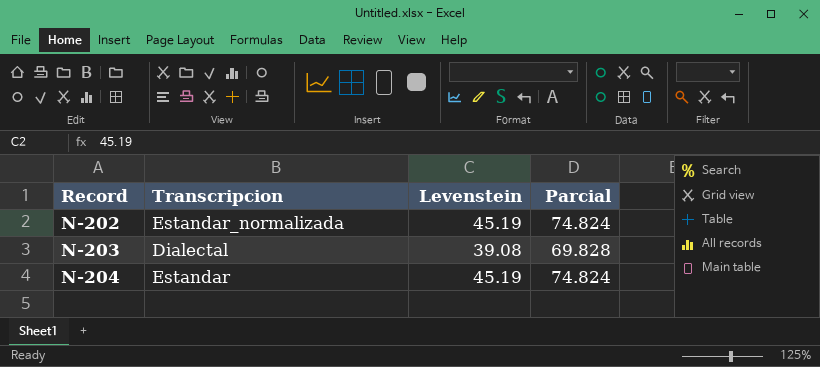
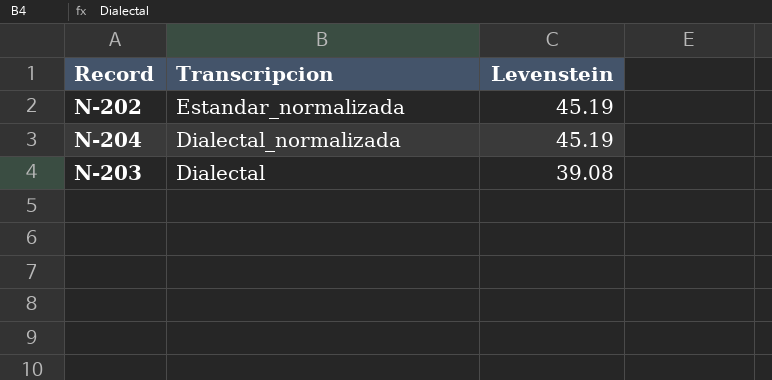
row order: Record ascending -> Transcripcion descending
column Parcial | position: 4 -> none
N-204 | Transcripcion: Estandar -> Dialectal_normalizada

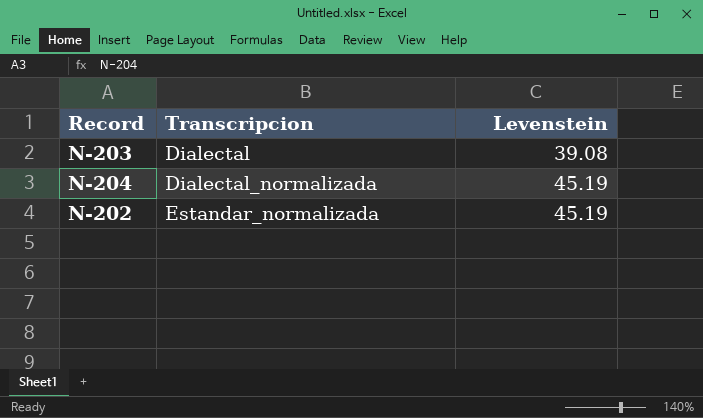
row order: Transcripcion descending -> Transcripcion ascending

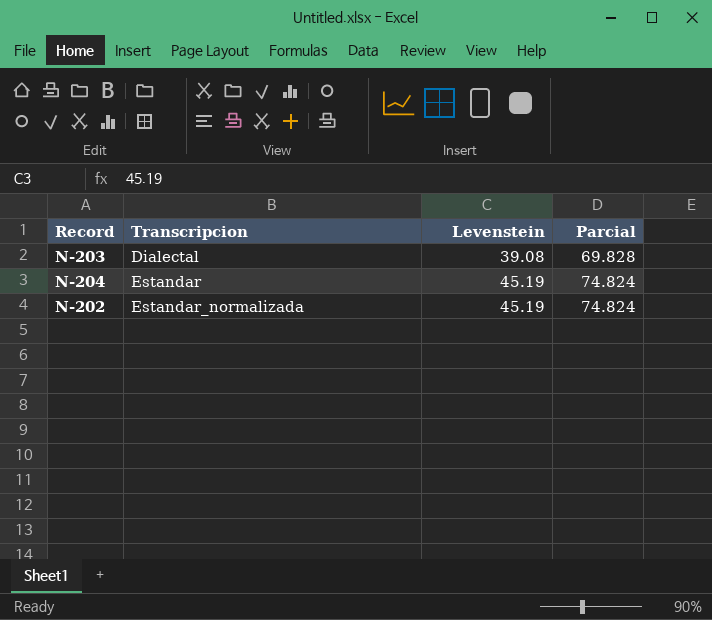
column Parcial | position: none -> 4
N-204 | Transcripcion: Dialectal_normalizada -> Estandar

